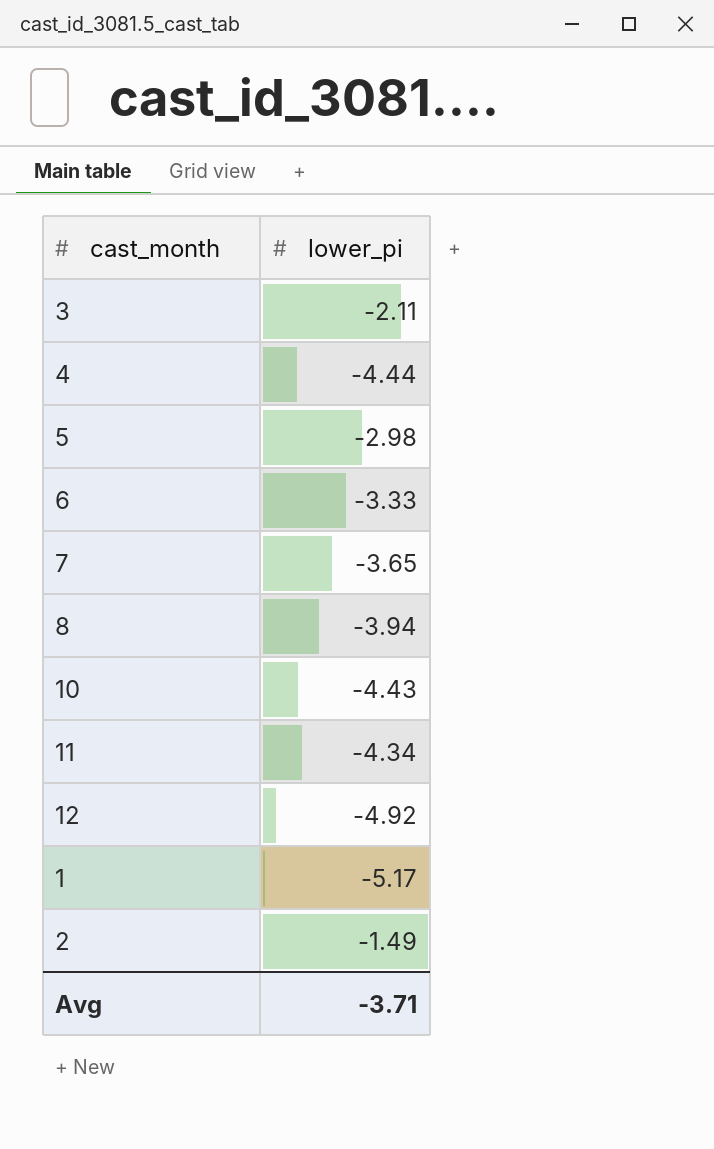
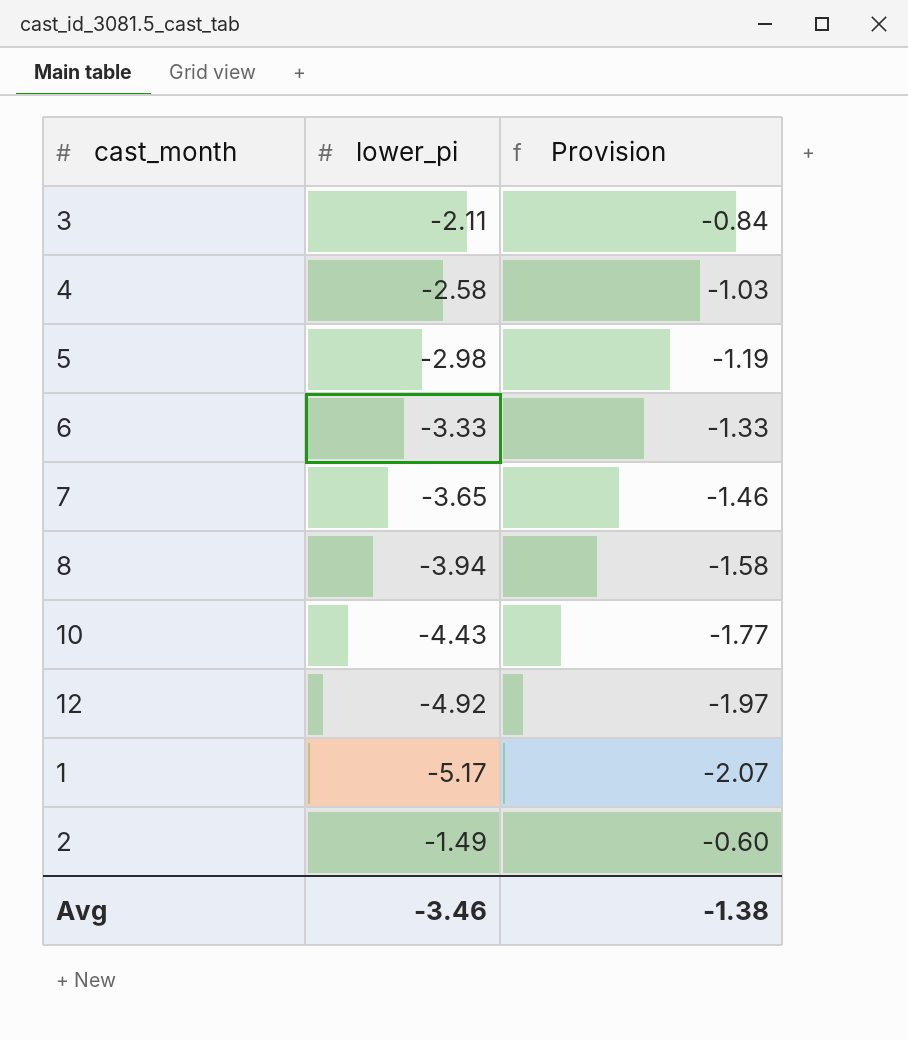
column Provision | formula: none -> [lower_pi] * 0.4
row 11: -4.34 -> none
4 | lower_pi: -4.44 -> -2.58
Avg | lower_pi: -3.71 -> -3.46

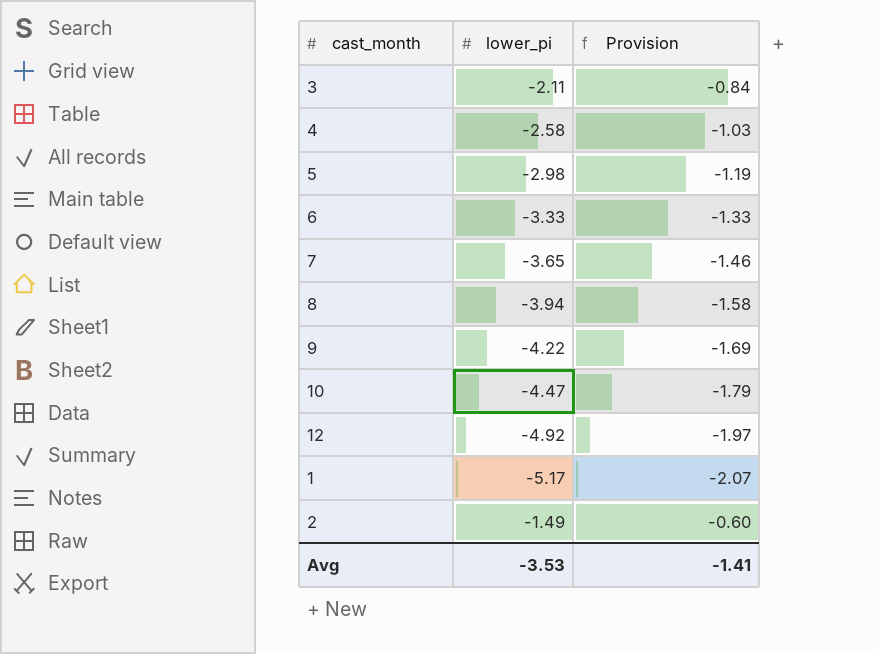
row 9: none -> -4.22 | -1.69
10 | lower_pi: -4.43 -> -4.47
10 | Provision: -1.77 -> -1.79
Avg | lower_pi: -3.46 -> -3.53
Avg | Provision: -1.38 -> -1.41

